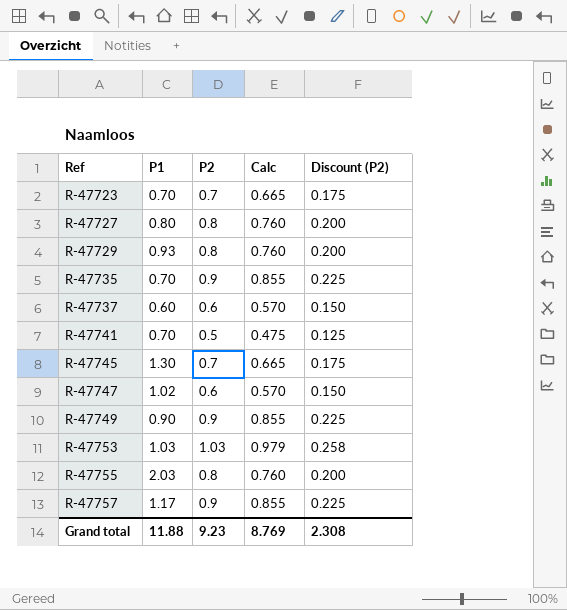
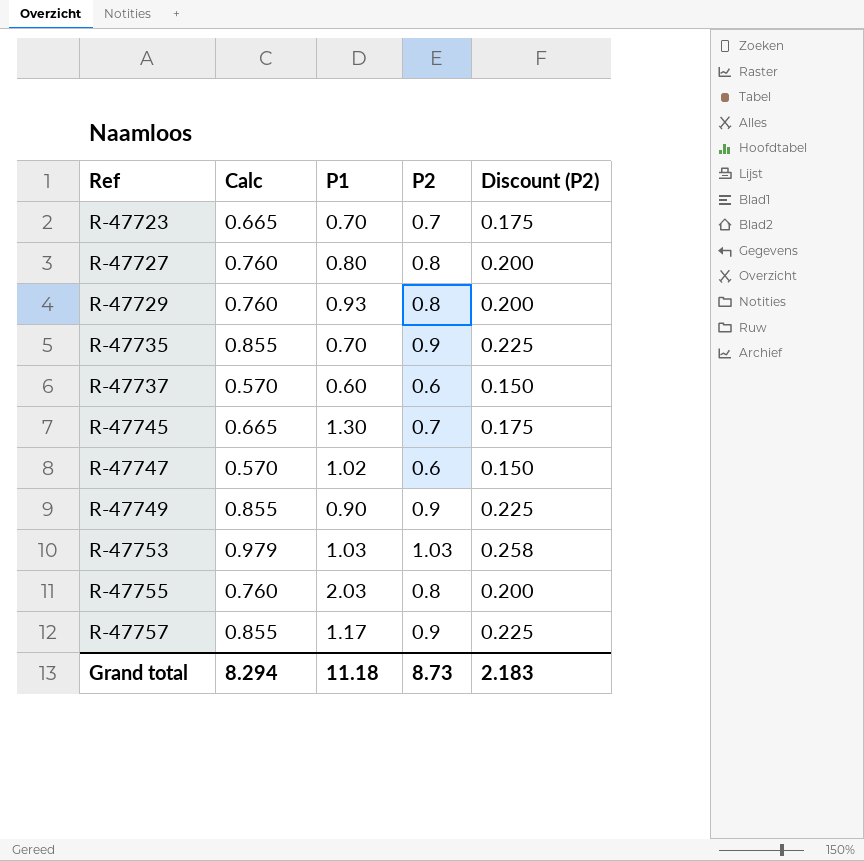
column Calc | position: 4 -> 2
row R-47741: 0.70 | 0.5 | 0.475 | 0.125 -> none
Grand total | Calc: 8.769 -> 8.294
Grand total | P1: 11.88 -> 11.18
Grand total | P2: 9.23 -> 8.73
Grand total | Discount (P2): 2.308 -> 2.183

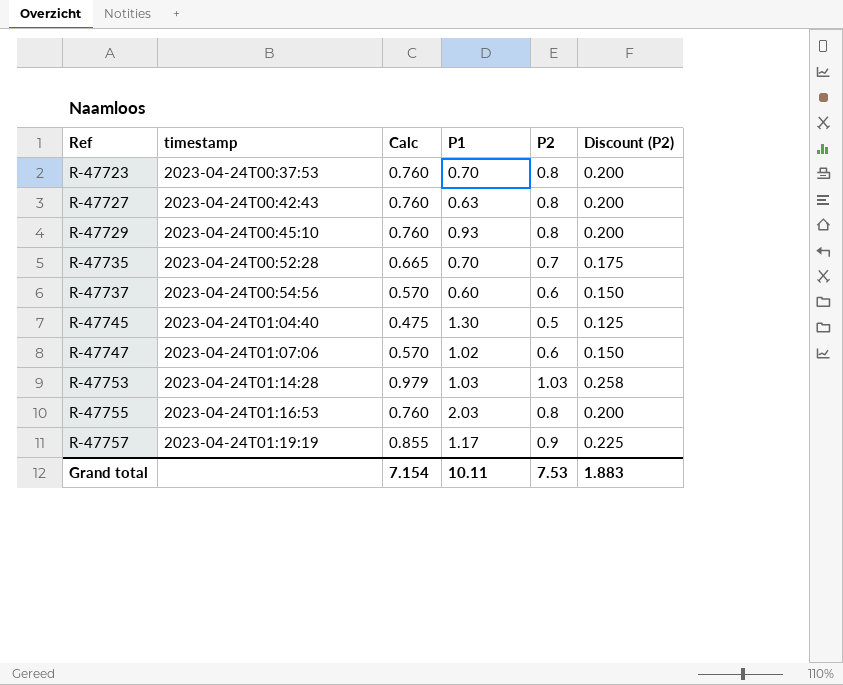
column timestamp | position: none -> 2
row R-47749: 0.855 | 0.90 | 0.9 | 0.225 -> none
R-47723 | Calc: 0.665 -> 0.760
R-47723 | P2: 0.7 -> 0.8
R-47723 | Discount (P2): 0.175 -> 0.200
R-47727 | P1: 0.80 -> 0.63
R-47735 | Calc: 0.855 -> 0.665
R-47735 | P2: 0.9 -> 0.7
R-47735 | Discount (P2): 0.225 -> 0.175
R-47745 | Calc: 0.665 -> 0.475
R-47745 | P2: 0.7 -> 0.5
R-47745 | Discount (P2): 0.175 -> 0.125
Grand total | Calc: 8.294 -> 7.154
Grand total | P1: 11.18 -> 10.11
Grand total | P2: 8.73 -> 7.53
Grand total | Discount (P2): 2.183 -> 1.883

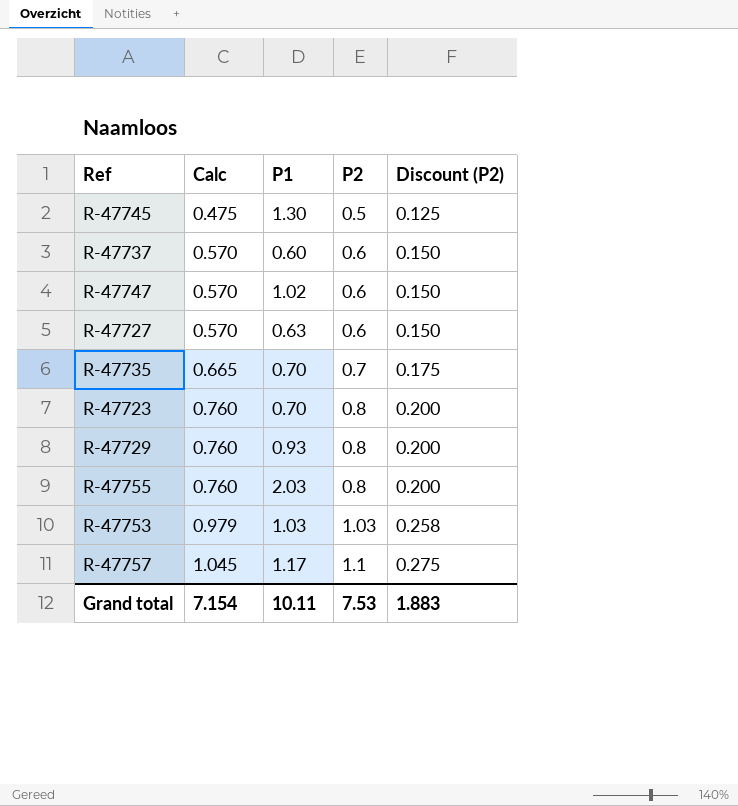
row order: Ref ascending -> Calc ascending
column timestamp | position: 2 -> none
R-47727 | Calc: 0.760 -> 0.570
R-47727 | P2: 0.8 -> 0.6
R-47727 | Discount (P2): 0.200 -> 0.150
R-47757 | Calc: 0.855 -> 1.045
R-47757 | P2: 0.9 -> 1.1
R-47757 | Discount (P2): 0.225 -> 0.275

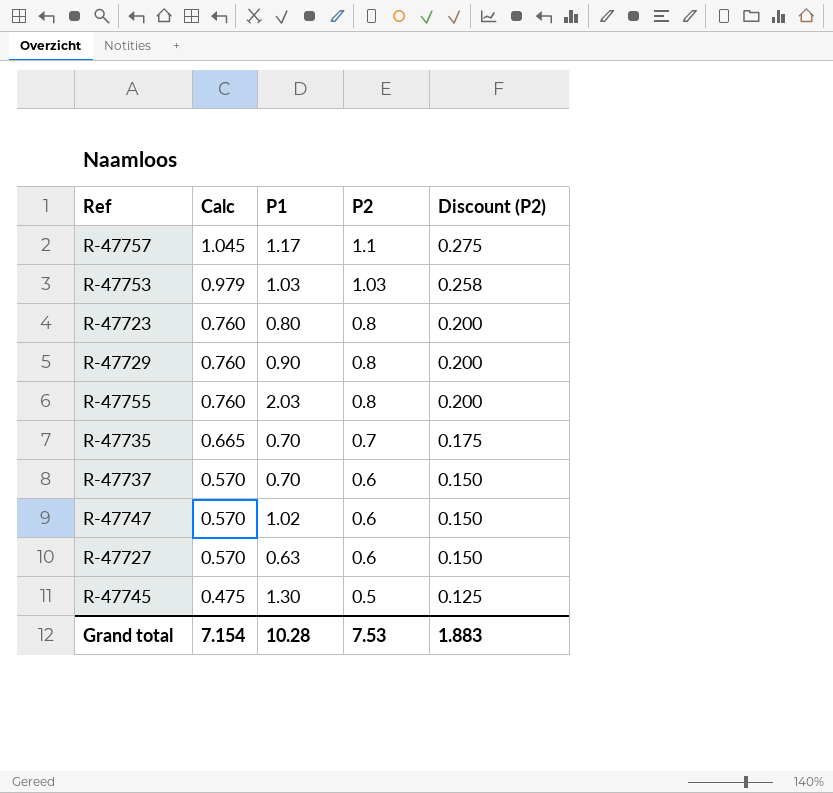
row order: Calc ascending -> Calc descending
R-47723 | P1: 0.70 -> 0.80
R-47729 | P1: 0.93 -> 0.90
R-47737 | P1: 0.60 -> 0.70
Grand total | P1: 10.11 -> 10.28

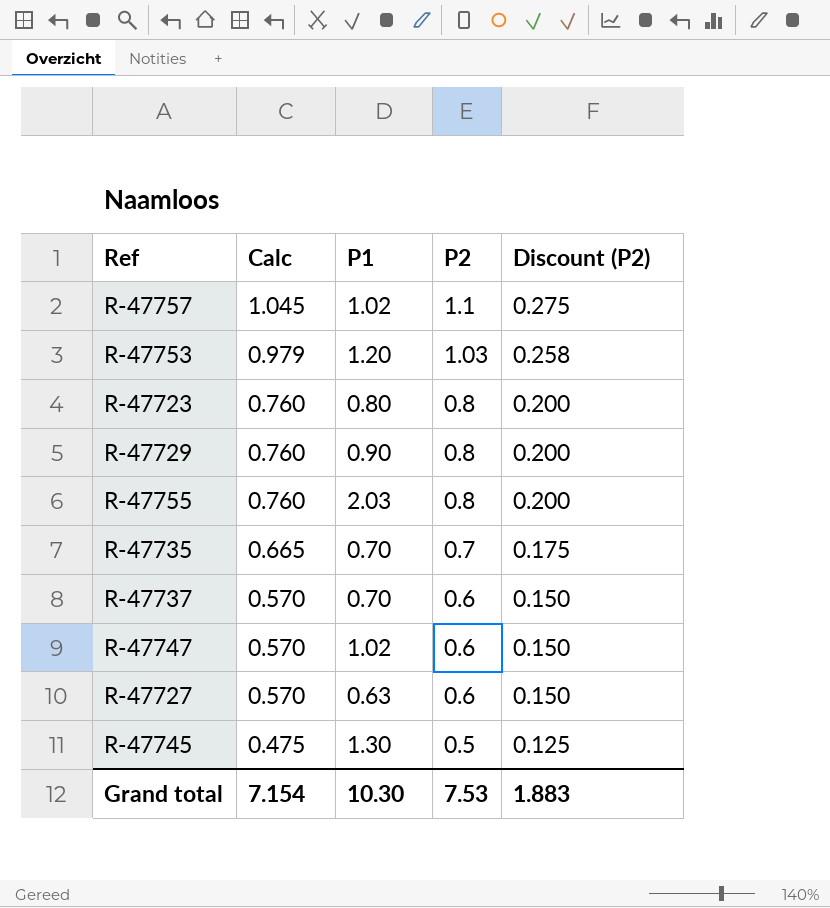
R-47757 | P1: 1.17 -> 1.02
R-47753 | P1: 1.03 -> 1.20
Grand total | P1: 10.28 -> 10.30

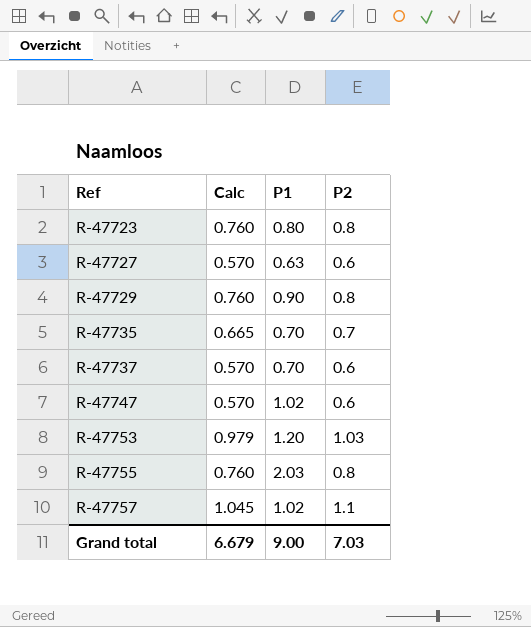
row order: Calc descending -> Ref ascending
column Discount (P2) | formula: [P2] * 0.25 -> none
row R-47745: 0.475 | 1.30 | 0.5 | 0.125 -> none
Grand total | Calc: 7.154 -> 6.679
Grand total | P1: 10.30 -> 9.00
Grand total | P2: 7.53 -> 7.03

